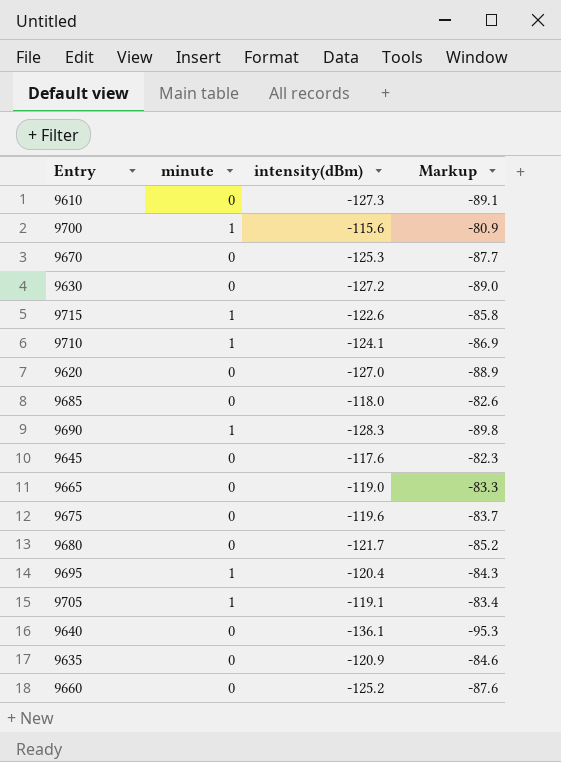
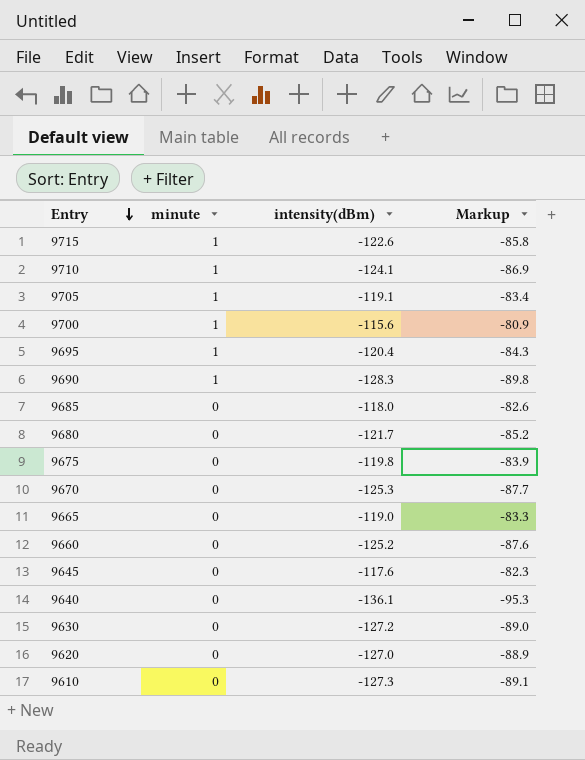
row order: none -> Entry descending
row 9635: 0 | -120.9 | -84.6 -> none
9675 | intensity(dBm): -119.6 -> -119.8
9675 | Markup: -83.7 -> -83.9

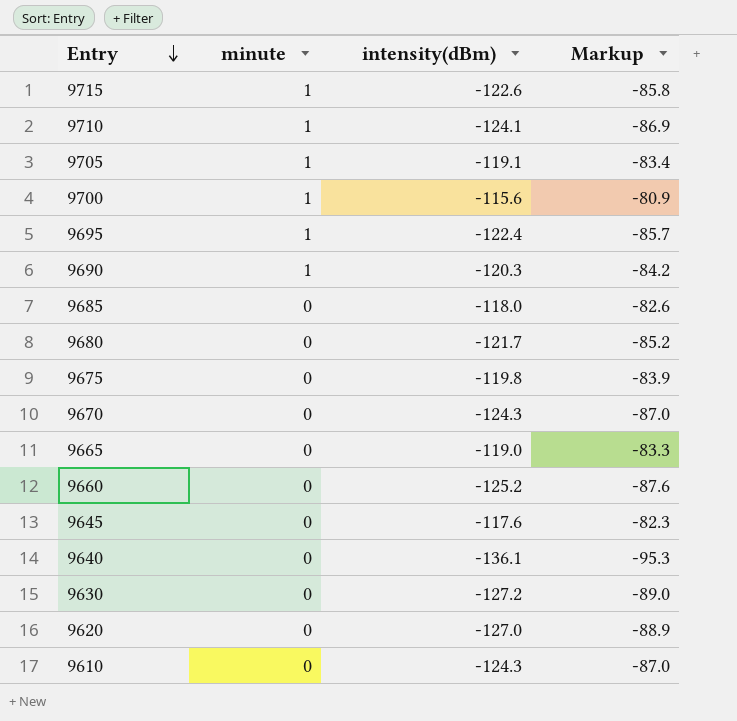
9695 | intensity(dBm): -120.4 -> -122.4
9695 | Markup: -84.3 -> -85.7
9690 | intensity(dBm): -128.3 -> -120.3
9690 | Markup: -89.8 -> -84.2
9670 | intensity(dBm): -125.3 -> -124.3
9670 | Markup: -87.7 -> -87.0
9610 | intensity(dBm): -127.3 -> -124.3
9610 | Markup: -89.1 -> -87.0

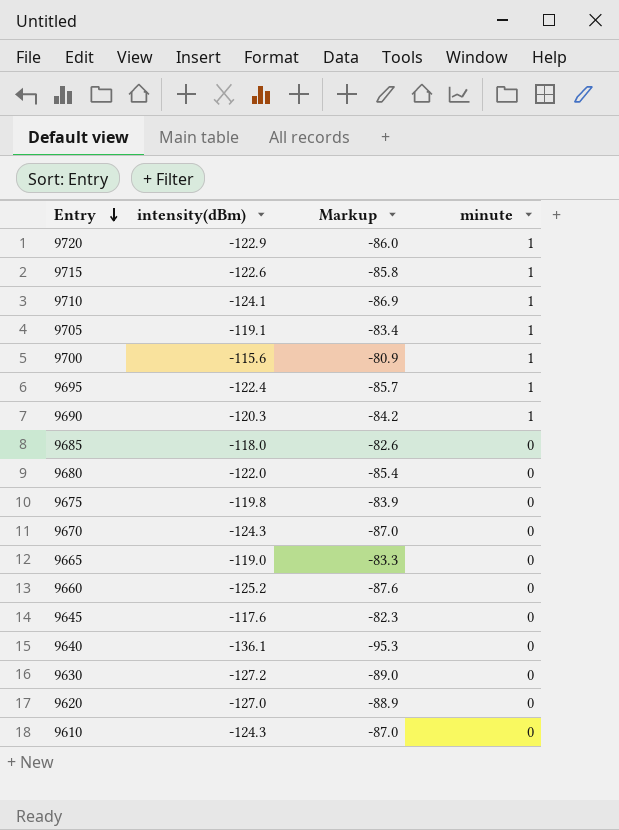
column minute | position: 2 -> 4
row 9720: none -> -122.9 | -86.0 | 1
9680 | intensity(dBm): -121.7 -> -122.0
9680 | Markup: -85.2 -> -85.4

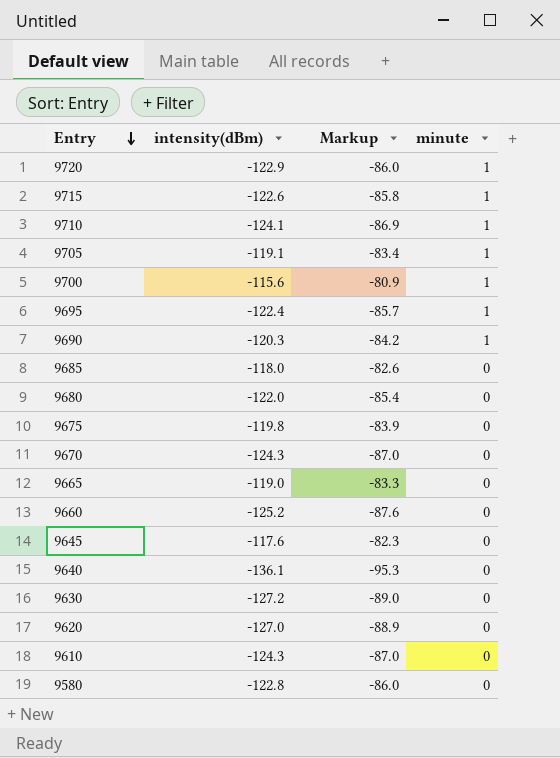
row 9580: none -> -122.8 | -86.0 | 0

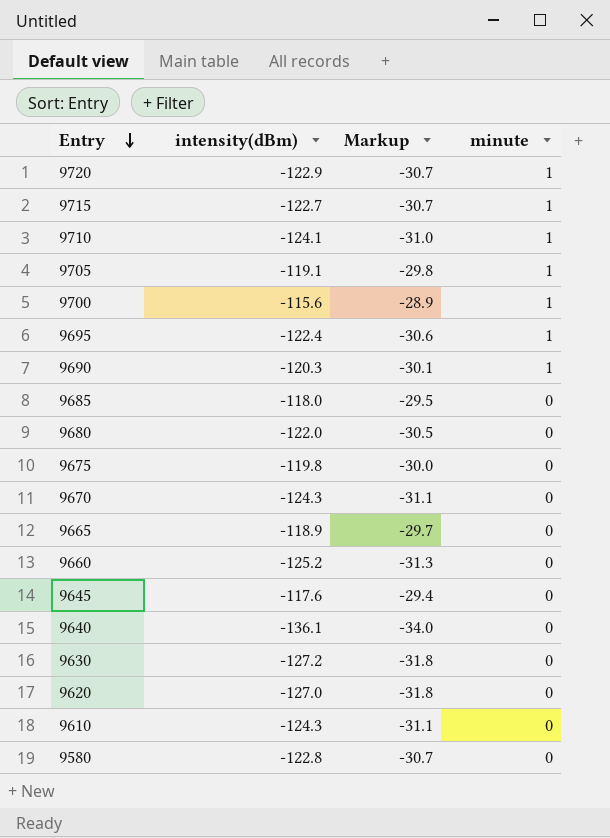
column Markup | formula: [intensity(dBm)] * 0.7 -> [intensity(dBm)] * 0.25
9715 | intensity(dBm): -122.6 -> -122.7
9665 | intensity(dBm): -119.0 -> -118.9

